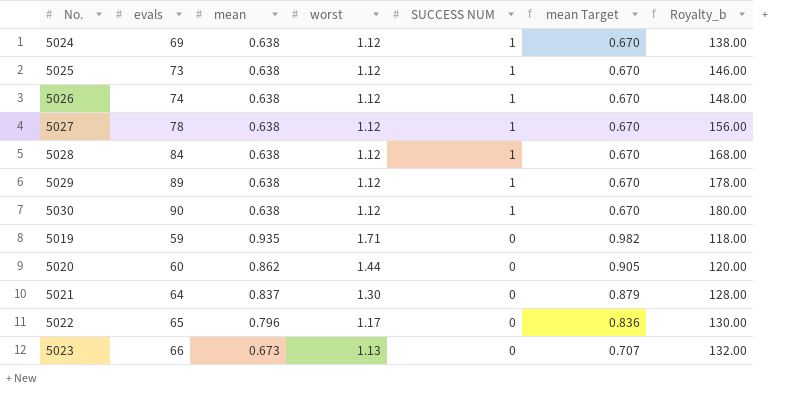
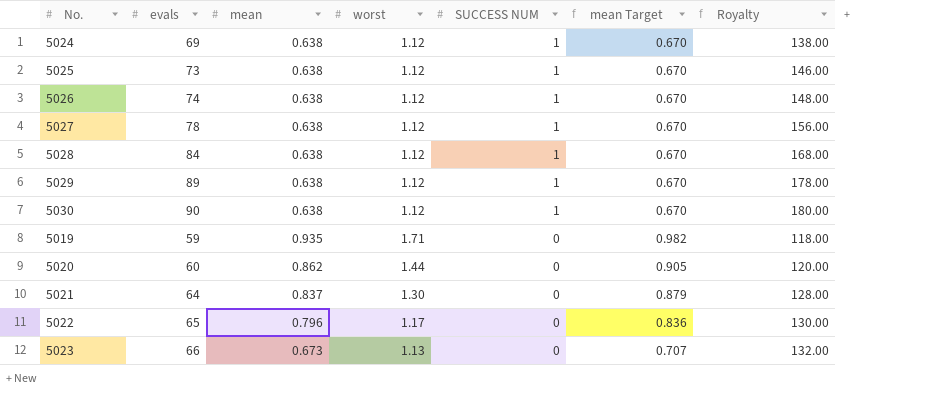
column name: Royalty_b -> Royalty

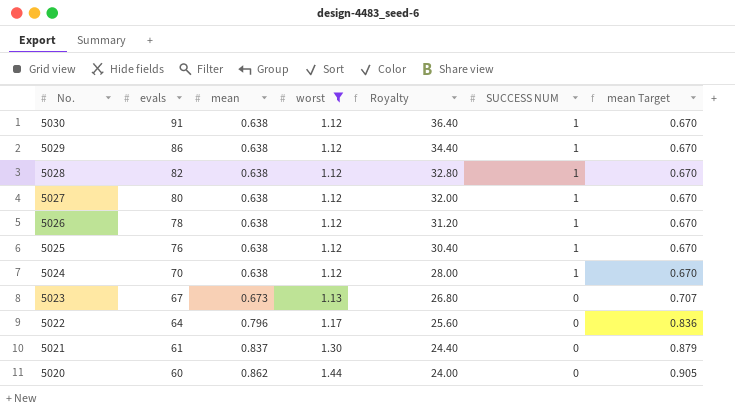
filter: none -> worst != 1.71
row order: SUCCESS NUM descending -> No. descending
column Royalty | formula: [evals] * 2 -> [evals] * 0.4
column Royalty | position: 7 -> 5
5030 | evals: 90 -> 91
5029 | evals: 89 -> 86
5028 | evals: 84 -> 82
5027 | evals: 78 -> 80
5026 | evals: 74 -> 78
5025 | evals: 73 -> 76
5024 | evals: 69 -> 70
5023 | evals: 66 -> 67
5022 | evals: 65 -> 64
5021 | evals: 64 -> 61

